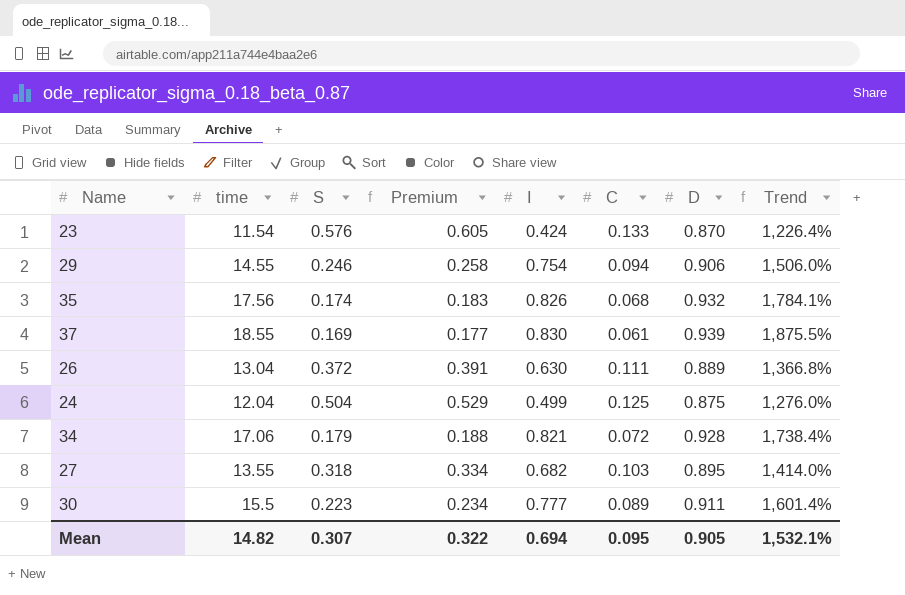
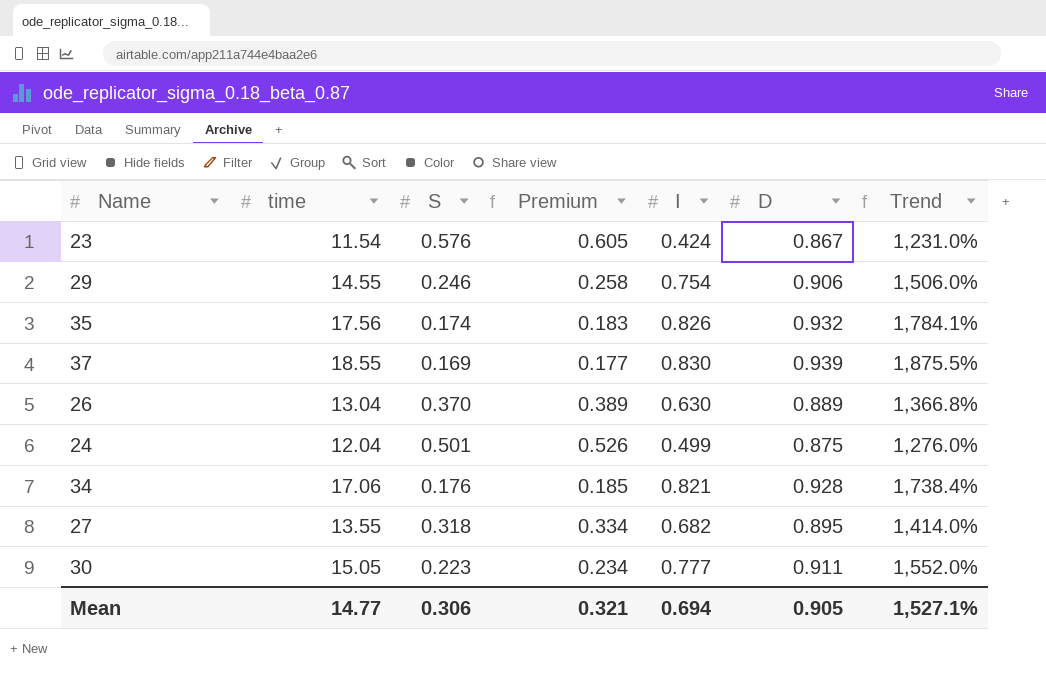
column C | position: 6 -> none
23 | D: 0.870 -> 0.867
23 | Trend: 1,226.4% -> 1,231.0%
26 | S: 0.372 -> 0.370
26 | Premium: 0.391 -> 0.389
24 | S: 0.504 -> 0.501
24 | Premium: 0.529 -> 0.526
34 | S: 0.179 -> 0.176
34 | Premium: 0.188 -> 0.185
30 | time: 15.5 -> 15.05
30 | Trend: 1,601.4% -> 1,552.0%
Mean | time: 14.82 -> 14.77
Mean | S: 0.307 -> 0.306
Mean | Premium: 0.322 -> 0.321
Mean | Trend: 1,532.1% -> 1,527.1%

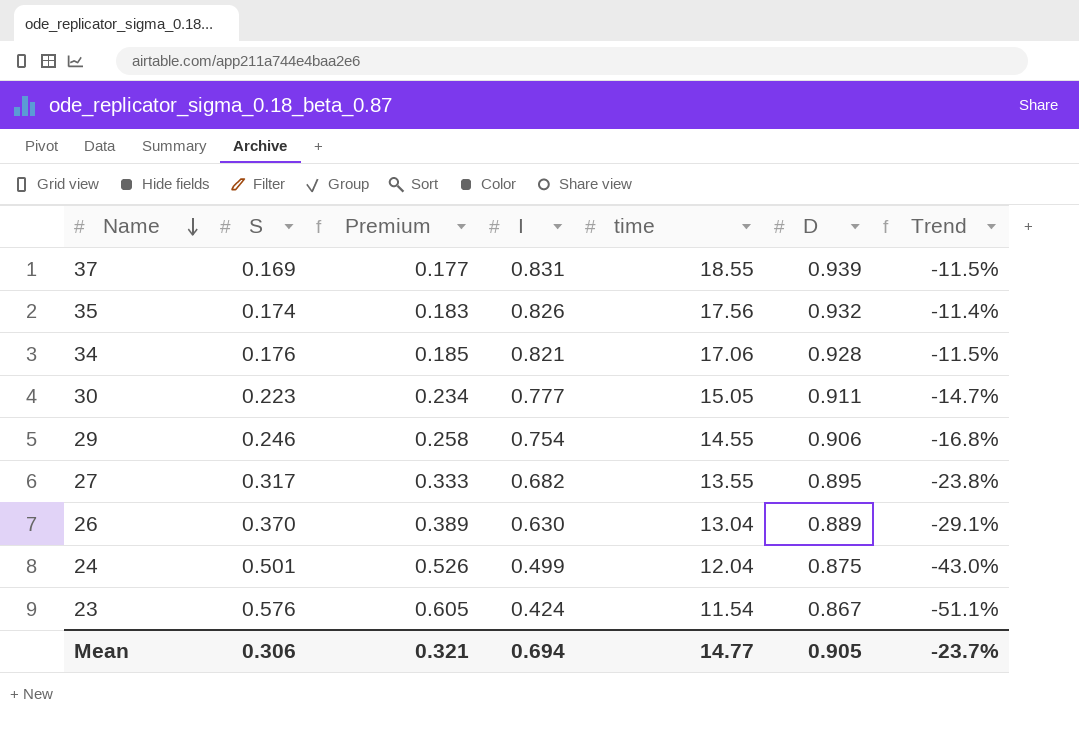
row order: none -> Name descending
column time | position: 2 -> 5
column Trend | formula: ([time] - [D]) / [D] -> ([I] - [D]) / [D]
37 | I: 0.830 -> 0.831
27 | S: 0.318 -> 0.317
27 | Premium: 0.334 -> 0.333
Mean | Trend: 1,527.1% -> -23.7%

